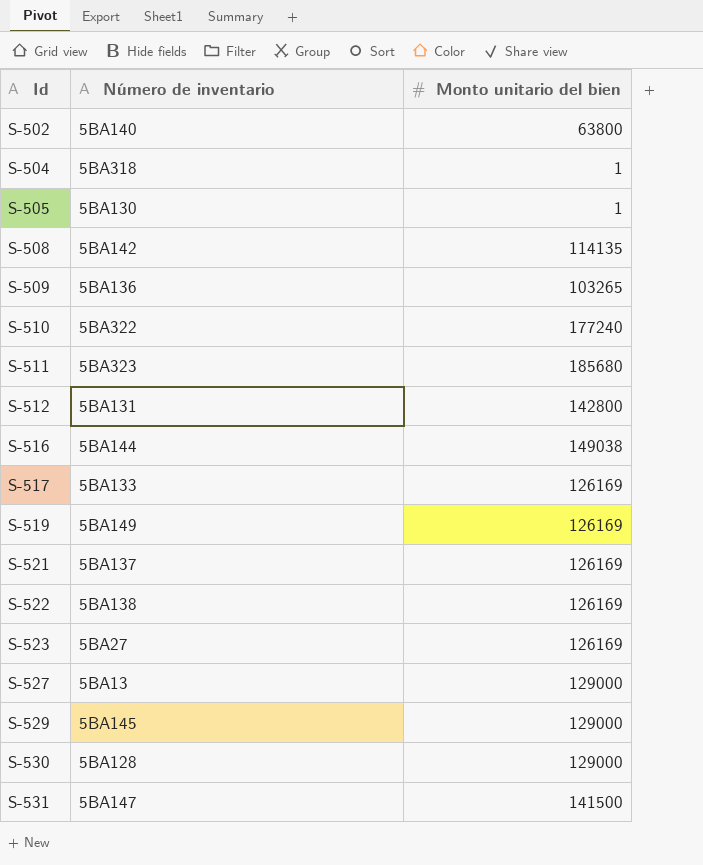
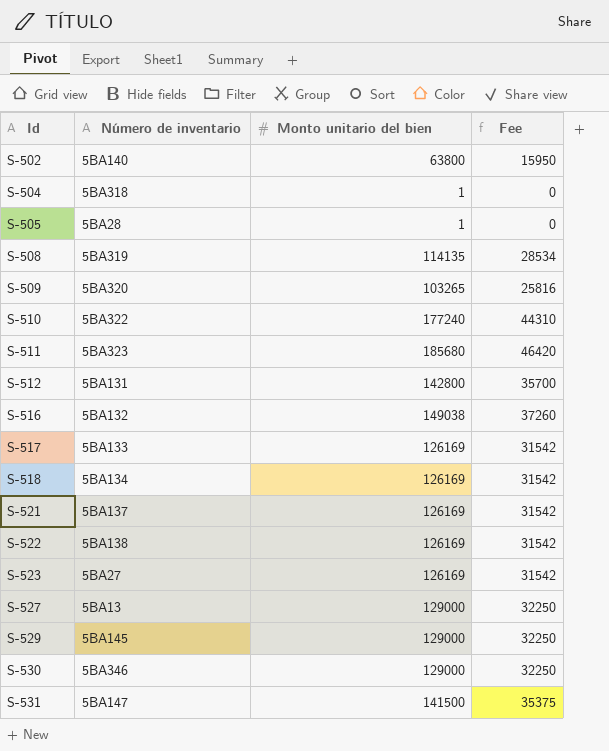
column Fee | formula: none -> [Monto unitario del bien] * 0.25
row S-519: 5BA149 | 126169 -> none
S-505 | Número de inventario: 5BA130 -> 5BA28
S-508 | Número de inventario: 5BA142 -> 5BA319
S-509 | Número de inventario: 5BA136 -> 5BA320
S-516 | Número de inventario: 5BA144 -> 5BA132
row S-518: none -> 5BA134 | 126169 | 31542
S-530 | Número de inventario: 5BA128 -> 5BA346

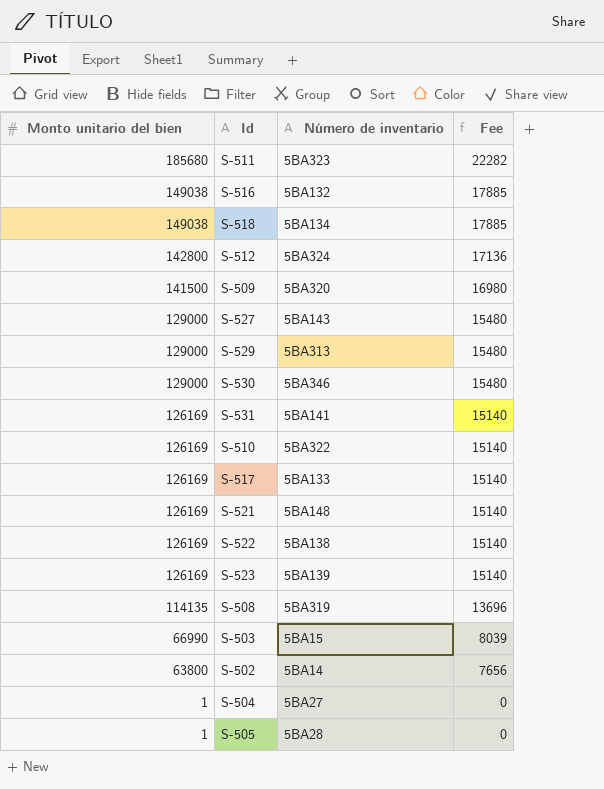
row order: Id ascending -> Monto unitario del bien descending
column Monto unitario del bien | position: 3 -> 1
column Fee | formula: [Monto unitario del bien] * 0.25 -> [Monto unitario del bien] * 0.12
S-518 | Monto unitario del bien: 126169 -> 149038
S-512 | Número de inventario: 5BA131 -> 5BA324
S-509 | Monto unitario del bien: 103265 -> 141500
S-527 | Número de inventario: 5BA13 -> 5BA143
S-529 | Número de inventario: 5BA145 -> 5BA313
S-531 | Monto unitario del bien: 141500 -> 126169
S-531 | Número de inventario: 5BA147 -> 5BA141
S-510 | Monto unitario del bien: 177240 -> 126169
S-521 | Número de inventario: 5BA137 -> 5BA148
S-523 | Número de inventario: 5BA27 -> 5BA139
row S-503: none -> 66990 | 5BA15 | 8039
S-502 | Número de inventario: 5BA140 -> 5BA14
S-504 | Número de inventario: 5BA318 -> 5BA27

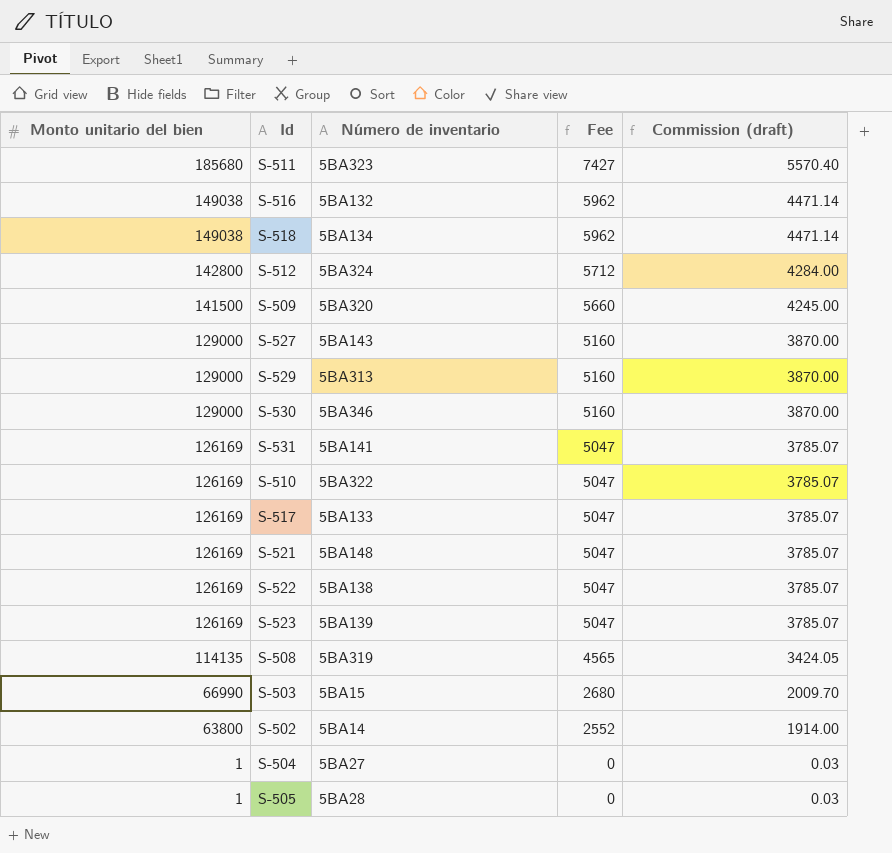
column Fee | formula: [Monto unitario del bien] * 0.12 -> [Monto unitario del bien] * 0.04
column Commission (draft) | formula: none -> [Monto unitario del bien] * 0.03

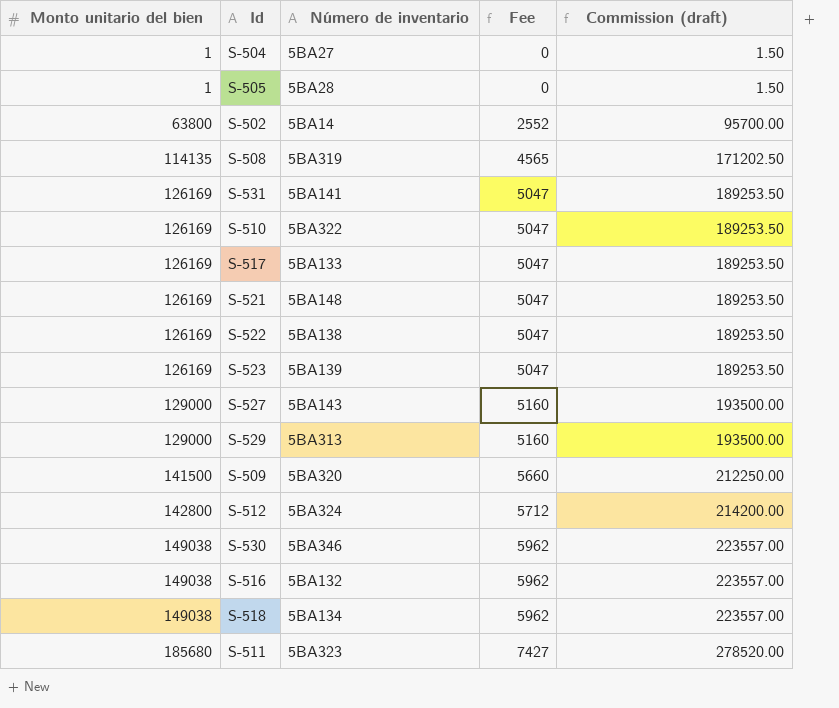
row order: Monto unitario del bien descending -> Monto unitario del bien ascending
column Commission (draft) | formula: [Monto unitario del bien] * 0.03 -> [Monto unitario del bien] * 1.5
row S-503: 66990 | 5BA15 | 2680 | 2009.70 -> none
S-530 | Monto unitario del bien: 129000 -> 149038
S-530 | Fee: 5160 -> 5962

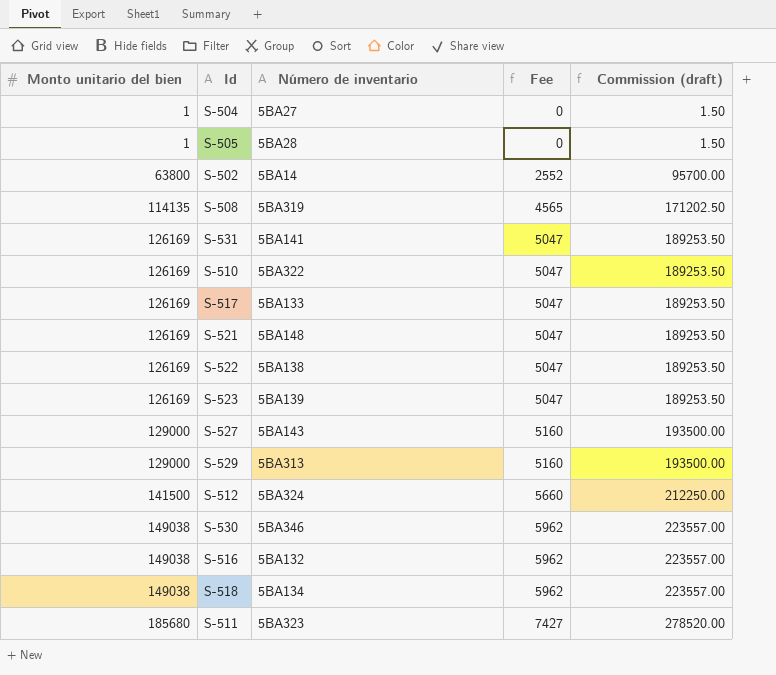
row S-509: 141500 | 5BA320 | 5660 | 212250.00 -> none
S-512 | Monto unitario del bien: 142800 -> 141500
S-512 | Fee: 5712 -> 5660
S-512 | Commission (draft): 214200.00 -> 212250.00

